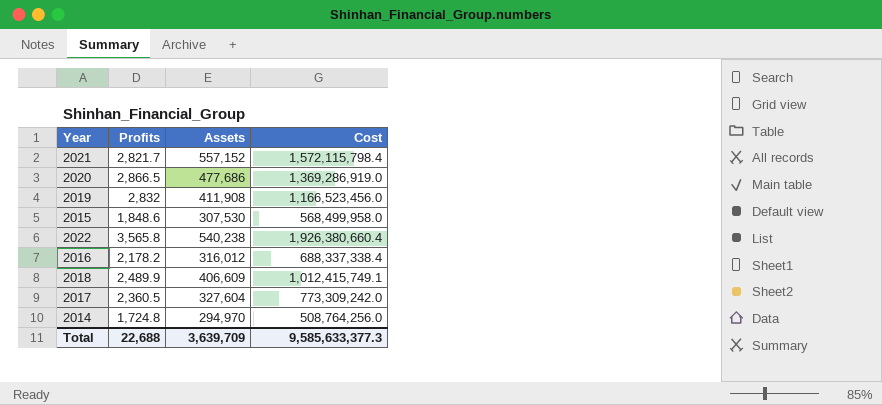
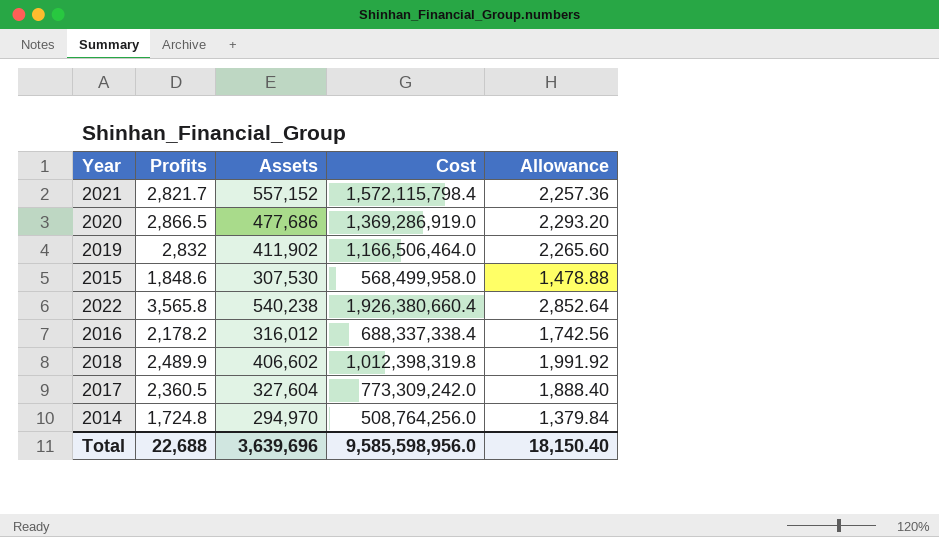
column Allowance | formula: none -> [Profits] * 0.8
2019 | Assets: 411,908 -> 411,902
2019 | Cost: 1,166,523,456.0 -> 1,166,506,464.0
2018 | Assets: 406,609 -> 406,602
2018 | Cost: 1,012,415,749.1 -> 1,012,398,319.8
Total | Assets: 3,639,709 -> 3,639,696
Total | Cost: 9,585,633,377.3 -> 9,585,598,956.0

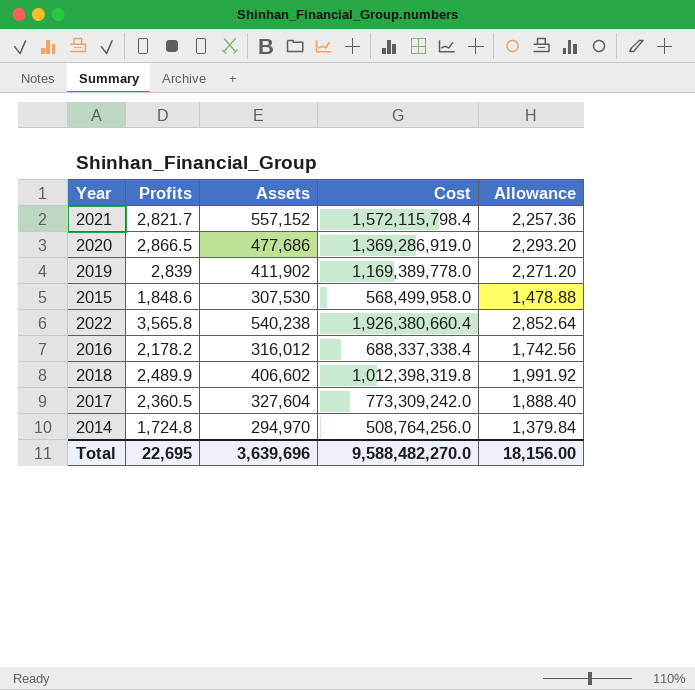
2019 | Profits: 2,832 -> 2,839
2019 | Cost: 1,166,506,464.0 -> 1,169,389,778.0
2019 | Allowance: 2,265.60 -> 2,271.20
Total | Profits: 22,688 -> 22,695
Total | Cost: 9,585,598,956.0 -> 9,588,482,270.0
Total | Allowance: 18,150.40 -> 18,156.00

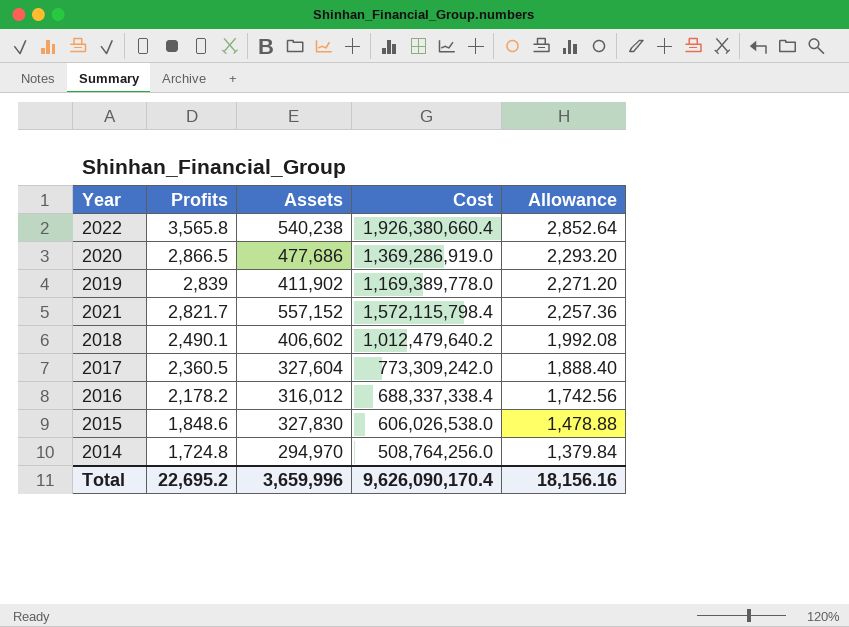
row order: none -> Profits descending
2018 | Profits: 2,489.9 -> 2,490.1
2018 | Cost: 1,012,398,319.8 -> 1,012,479,640.2
2018 | Allowance: 1,991.92 -> 1,992.08
2015 | Assets: 307,530 -> 327,830
2015 | Cost: 568,499,958.0 -> 606,026,538.0
Total | Profits: 22,695 -> 22,695.2
Total | Assets: 3,639,696 -> 3,659,996
Total | Cost: 9,588,482,270.0 -> 9,626,090,170.4
Total | Allowance: 18,156.00 -> 18,156.16

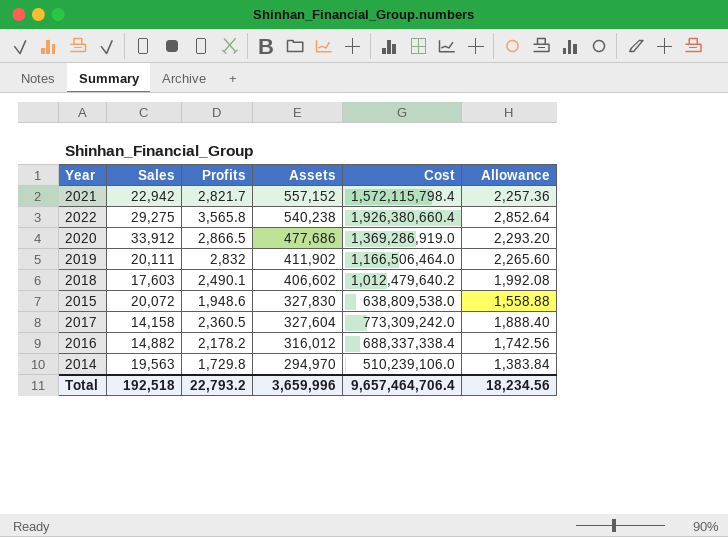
row order: Profits descending -> Assets descending
column Sales | position: none -> 2
2019 | Profits: 2,839 -> 2,832
2019 | Cost: 1,169,389,778.0 -> 1,166,506,464.0
2019 | Allowance: 2,271.20 -> 2,265.60
2015 | Profits: 1,848.6 -> 1,948.6
2015 | Cost: 606,026,538.0 -> 638,809,538.0
2015 | Allowance: 1,478.88 -> 1,558.88
2014 | Profits: 1,724.8 -> 1,729.8
2014 | Cost: 508,764,256.0 -> 510,239,106.0
2014 | Allowance: 1,379.84 -> 1,383.84
Total | Profits: 22,695.2 -> 22,793.2
Total | Cost: 9,626,090,170.4 -> 9,657,464,706.4
Total | Allowance: 18,156.16 -> 18,234.56

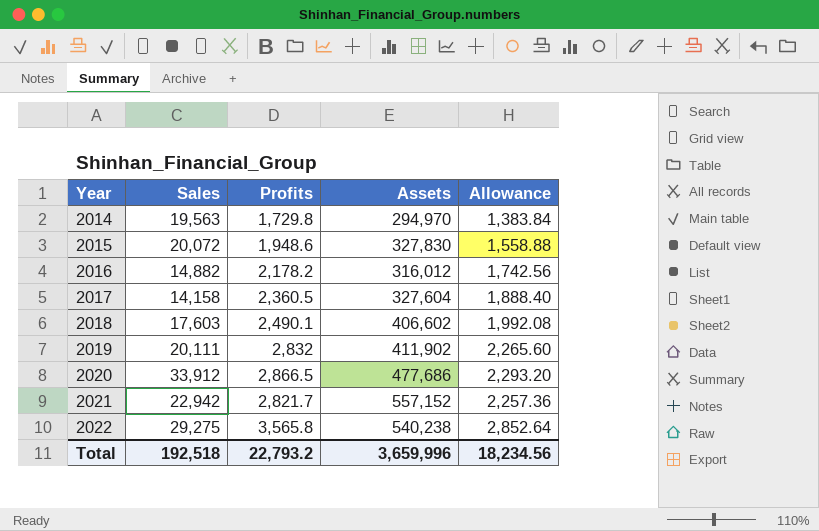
row order: Assets descending -> Year ascending
column Cost | formula: [Profits] * [Assets] -> none

